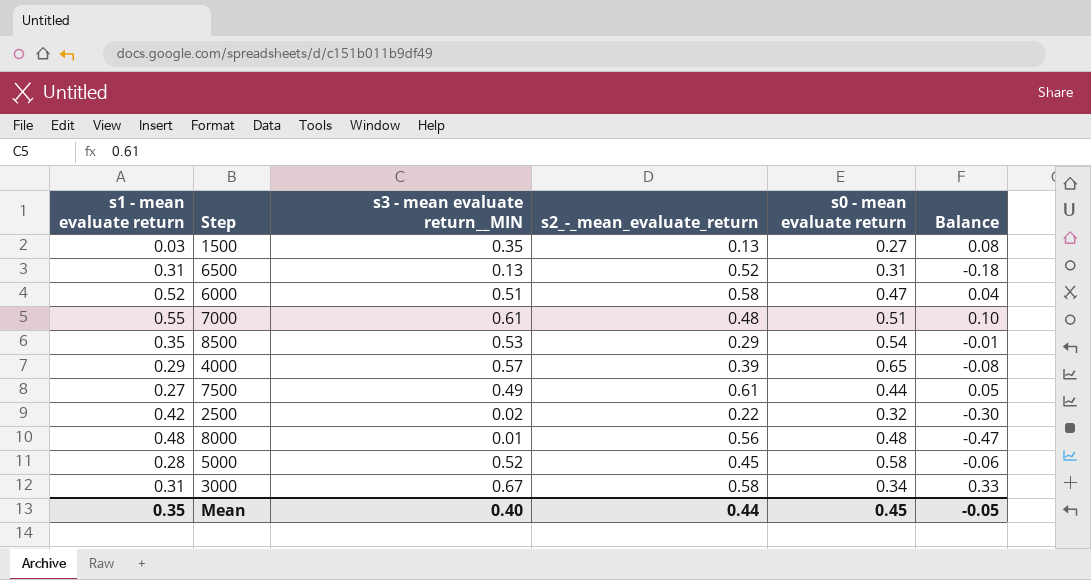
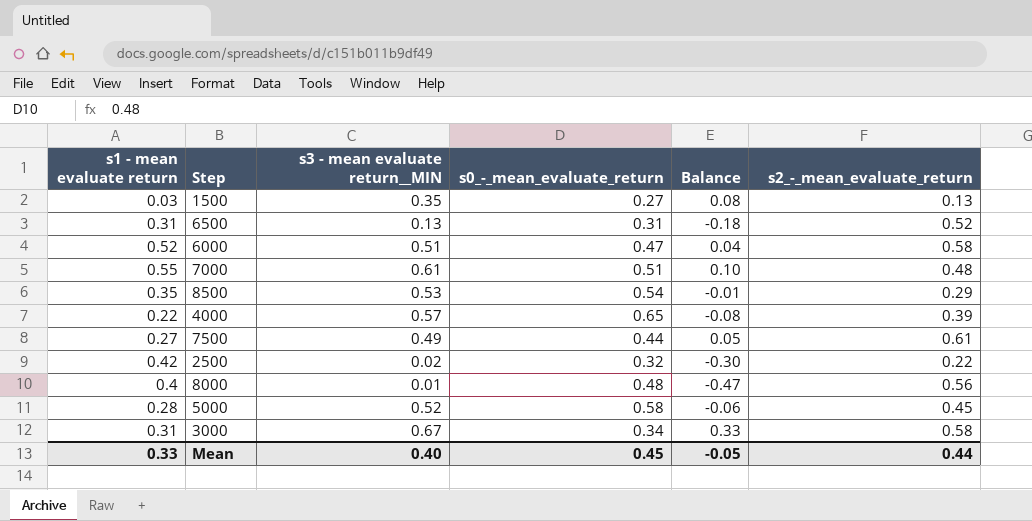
column name: s0 - mean evaluate return -> s0_-_mean_evaluate_return
column s2_-_mean_evaluate_return | position: 4 -> 6
4000 | s1 - mean evaluate return: 0.29 -> 0.22
8000 | s1 - mean evaluate return: 0.48 -> 0.4
Mean | s1 - mean evaluate return: 0.35 -> 0.33

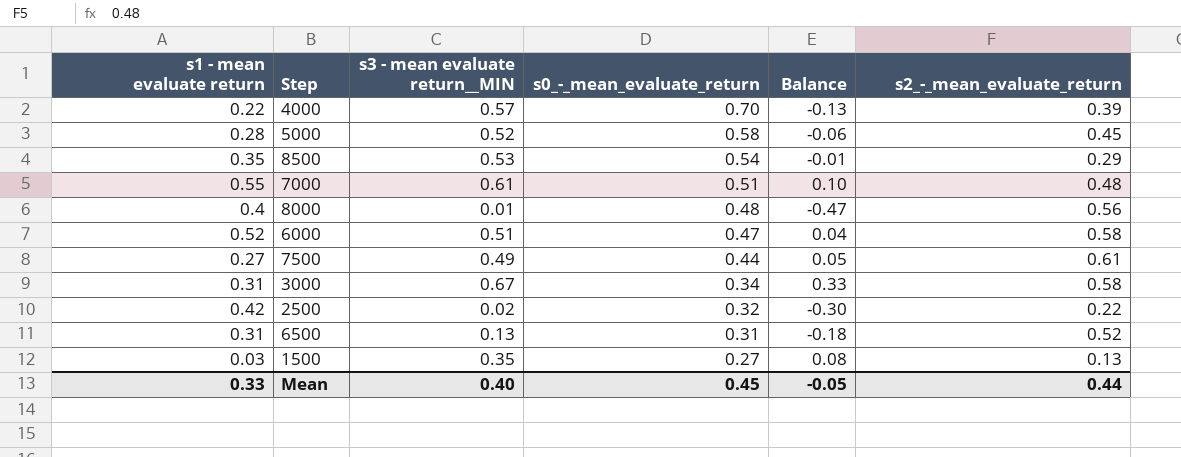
row order: none -> s0_-_mean_evaluate_return descending
4000 | s0_-_mean_evaluate_return: 0.65 -> 0.70
4000 | Balance: -0.08 -> -0.13

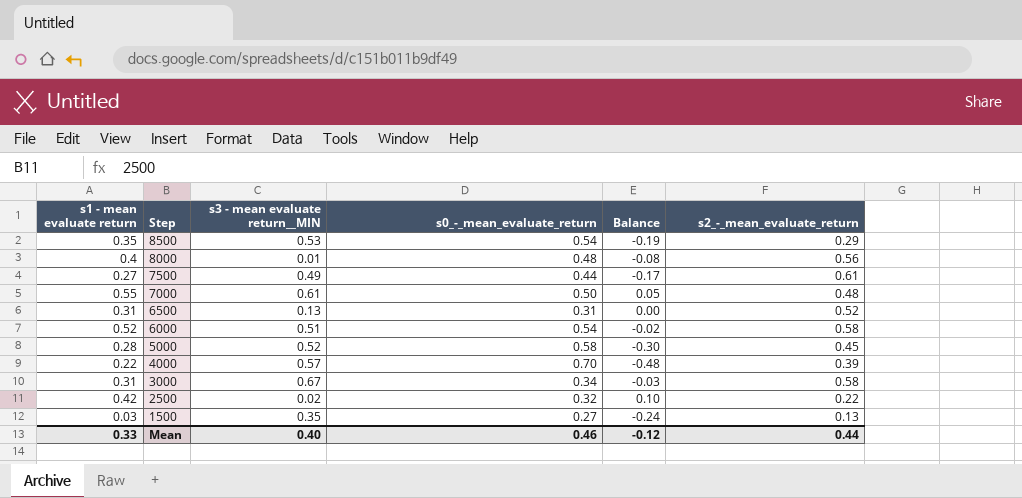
row order: s0_-_mean_evaluate_return descending -> Step descending
column Balance | formula: [s3 - mean evaluate return__MIN] - [s0_-_mean_evaluate_return] -> [s1 - mean evaluate return] - [s0_-_mean_evaluate_return]
7000 | s0_-_mean_evaluate_return: 0.51 -> 0.50
6000 | s0_-_mean_evaluate_return: 0.47 -> 0.54
Mean | s0_-_mean_evaluate_return: 0.45 -> 0.46
Mean | Balance: -0.05 -> -0.12

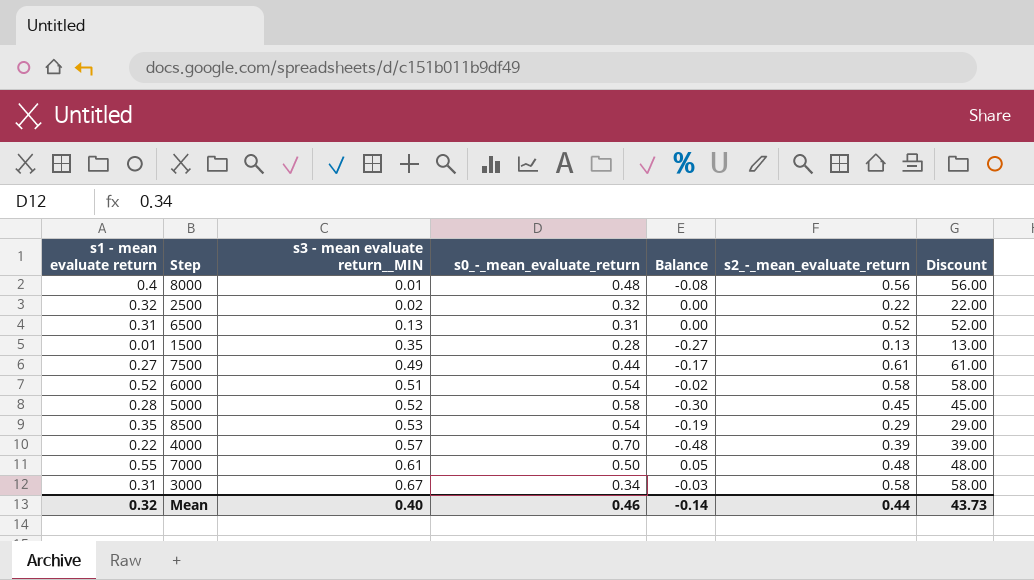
row order: Step descending -> s3 - mean evaluate return__MIN ascending
column Discount | formula: none -> [s2_-_mean_evaluate_return] * 100
2500 | s1 - mean evaluate return: 0.42 -> 0.32
2500 | Balance: 0.10 -> 0.00
1500 | s1 - mean evaluate return: 0.03 -> 0.01
1500 | s0_-_mean_evaluate_return: 0.27 -> 0.28
1500 | Balance: -0.24 -> -0.27
Mean | s1 - mean evaluate return: 0.33 -> 0.32
Mean | Balance: -0.12 -> -0.14

